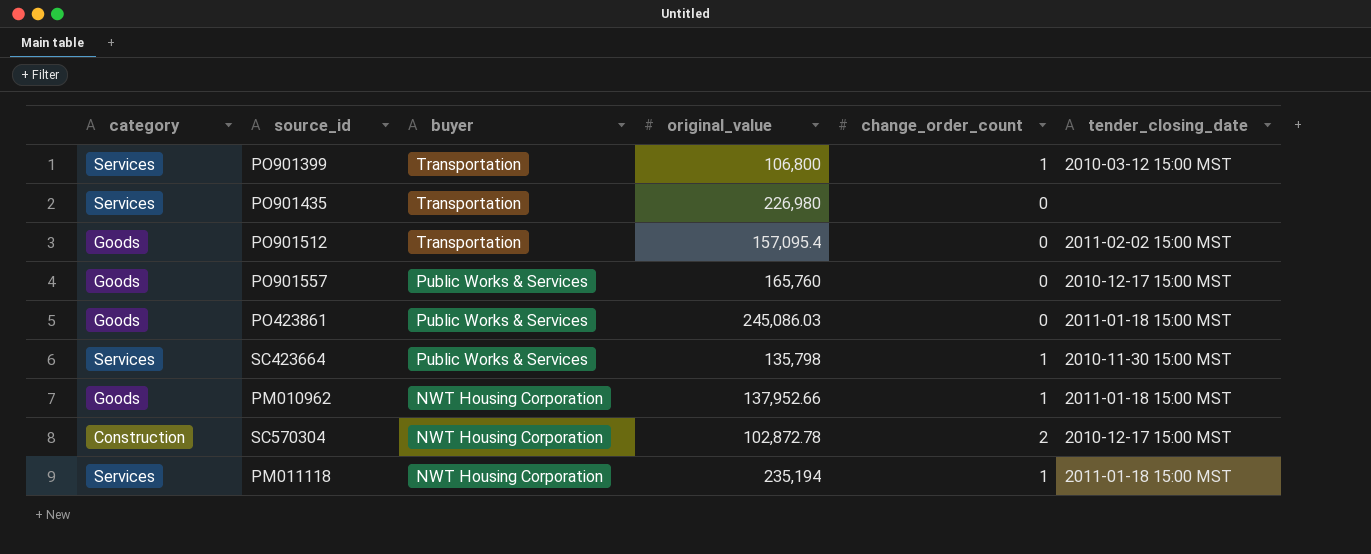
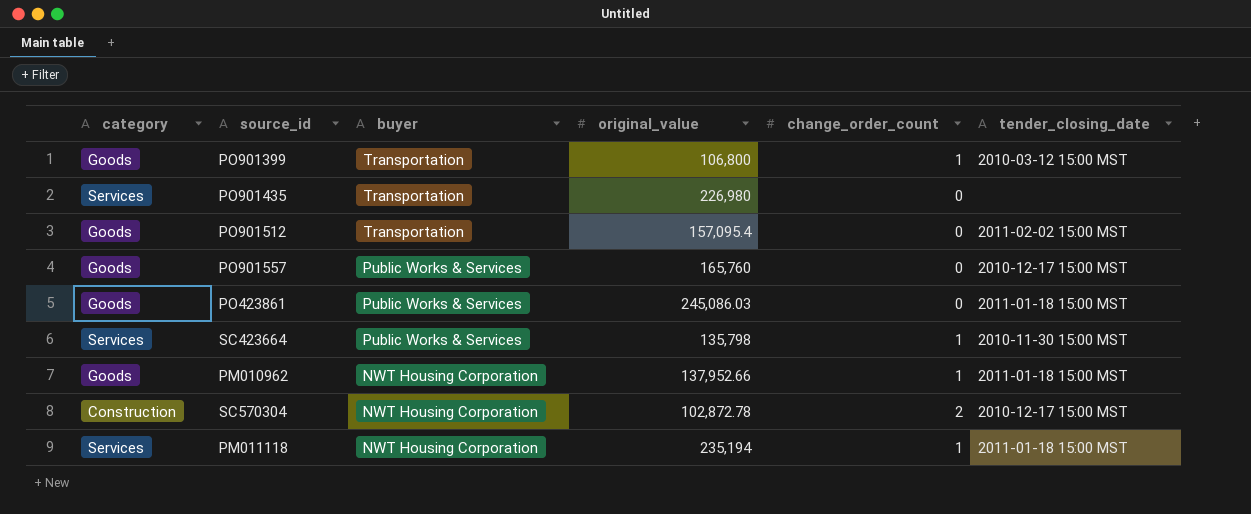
PO901399 | category: Services -> Goods

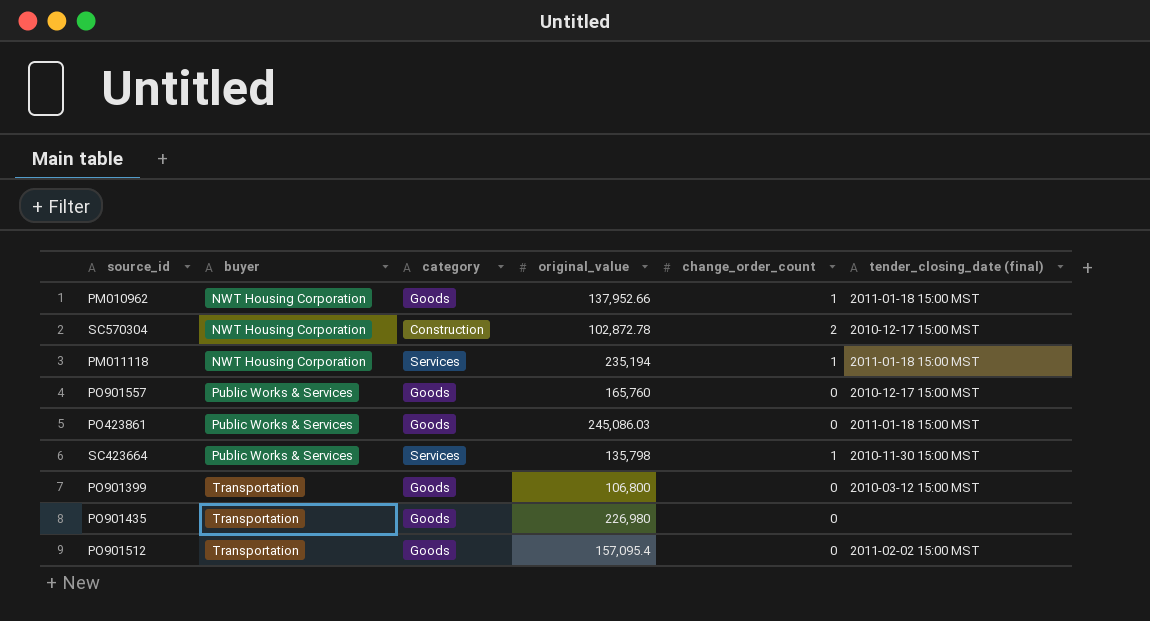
row order: buyer descending -> buyer ascending
column category | position: 1 -> 3
column name: tender_closing_date -> tender_closing_date (final)
PO901399 | change_order_count: 1 -> 0
PO901435 | category: Services -> Goods

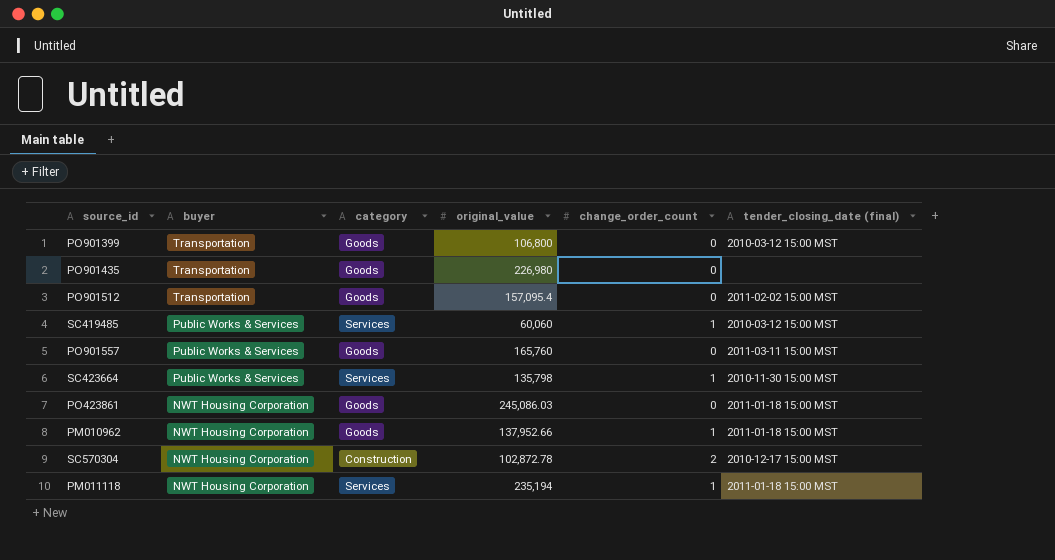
row order: buyer ascending -> buyer descending
row SC419485: none -> Public Works & Services | Services | 60,060 | 1 | 2010-03-12 15:00 MST
PO901557 | tender_closing_date (final): 2010-12-17 15:00 MST -> 2011-03-11 15:00 MST
PO423861 | buyer: Public Works & Services -> NWT Housing Corporation

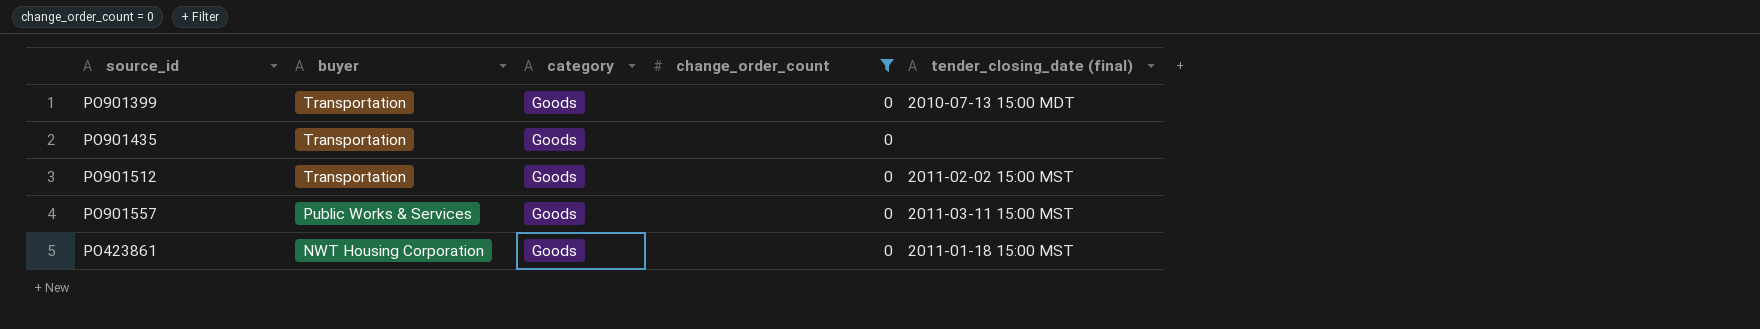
filter: none -> change_order_count = 0
column original_value | position: 4 -> none
PO901399 | tender_closing_date (final): 2010-03-12 15:00 MST -> 2010-07-13 15:00 MDT

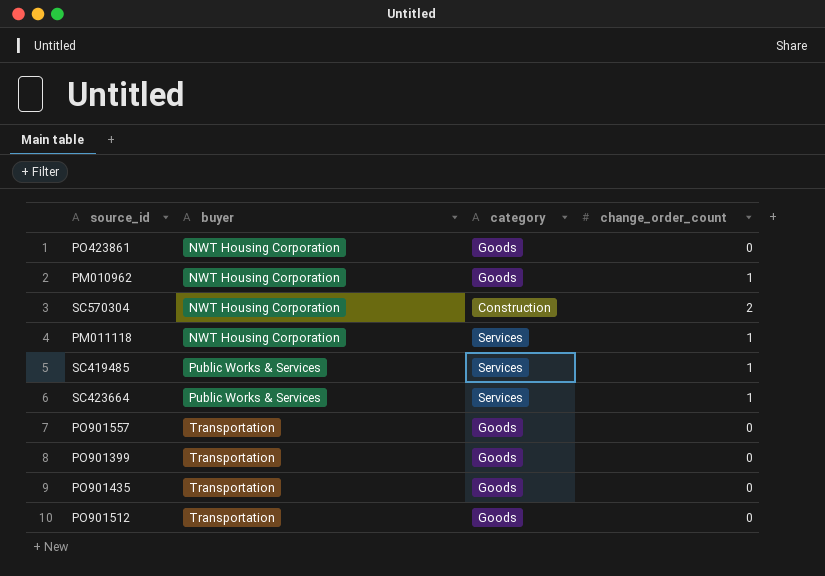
filter: change_order_count = 0 -> none
row order: buyer descending -> buyer ascending
column tender_closing_date (final) | position: 5 -> none
PO901557 | buyer: Public Works & Services -> Transportation

